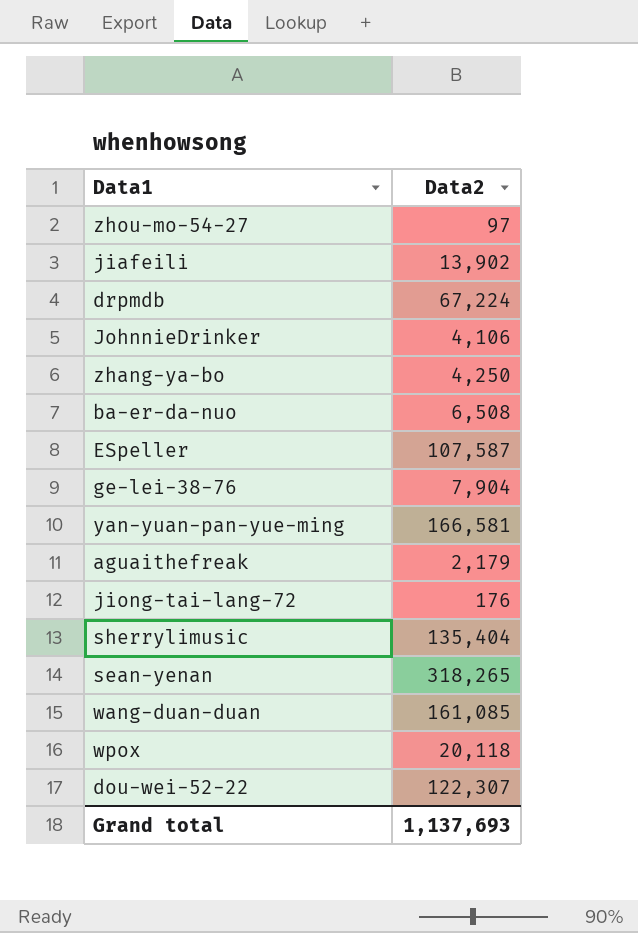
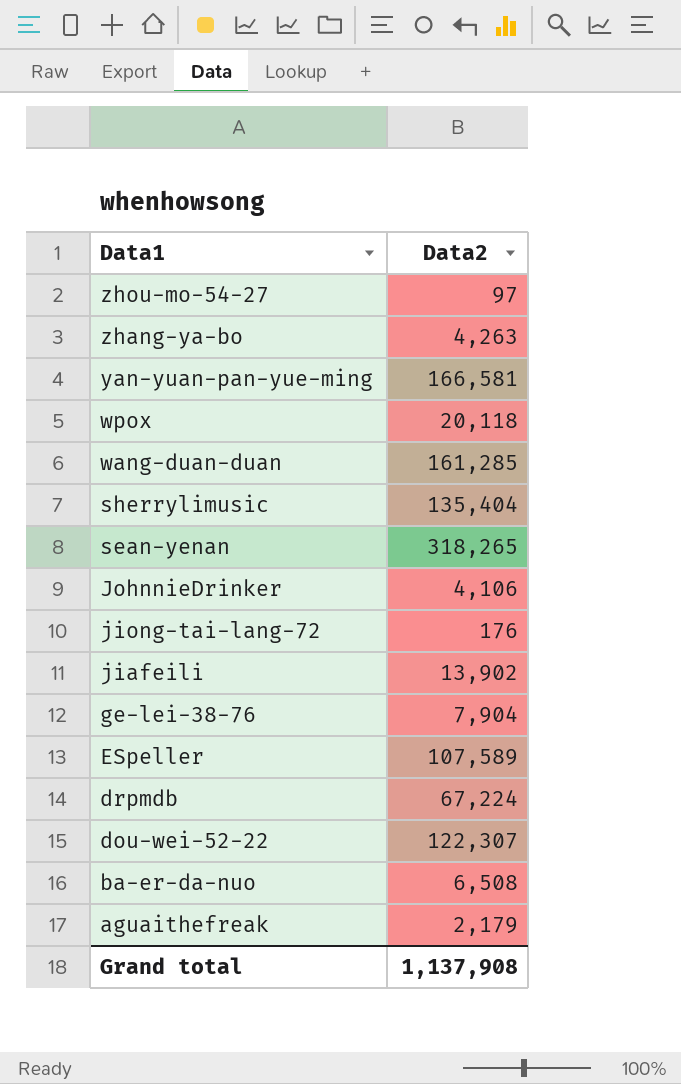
row order: none -> Data1 descending
zhang-ya-bo | Data2: 4,250 -> 4,263
wang-duan-duan | Data2: 161,085 -> 161,285
ESpeller | Data2: 107,587 -> 107,589
Grand total | Data2: 1,137,693 -> 1,137,908

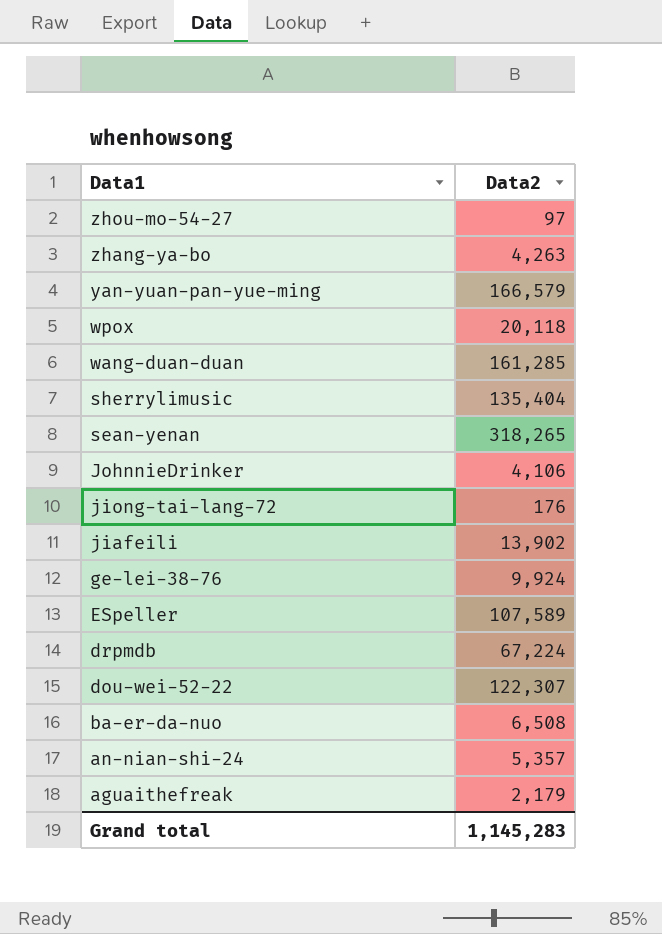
yan-yuan-pan-yue-ming | Data2: 166,581 -> 166,579
ge-lei-38-76 | Data2: 7,904 -> 9,924
row an-nian-shi-24: none -> 5,357
Grand total | Data2: 1,137,908 -> 1,145,283

